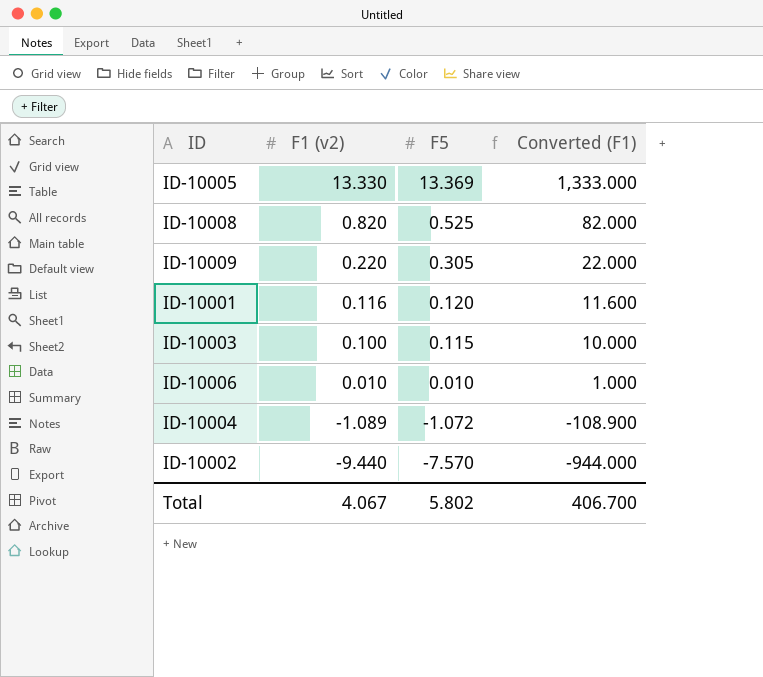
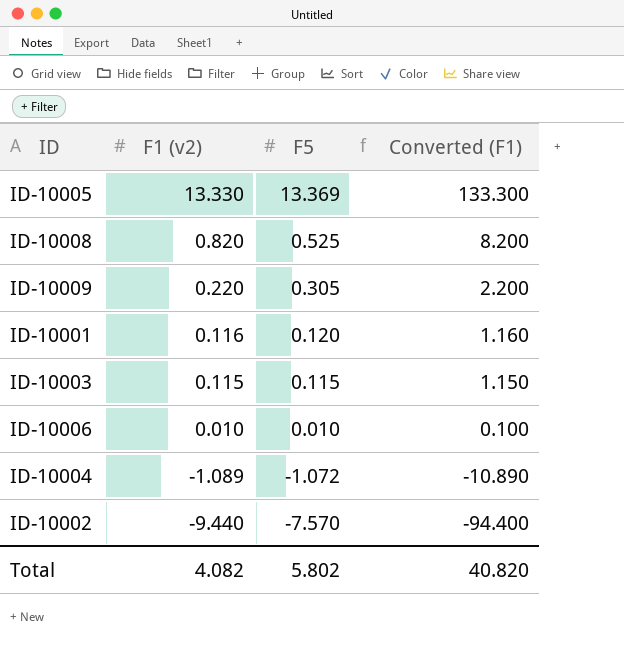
column Converted (F1) | formula: [F1 (v2)] * 100 -> [F1 (v2)] * 10
ID-10003 | F1 (v2): 0.100 -> 0.115
Total | F1 (v2): 4.067 -> 4.082
Total | Converted (F1): 406.700 -> 40.820

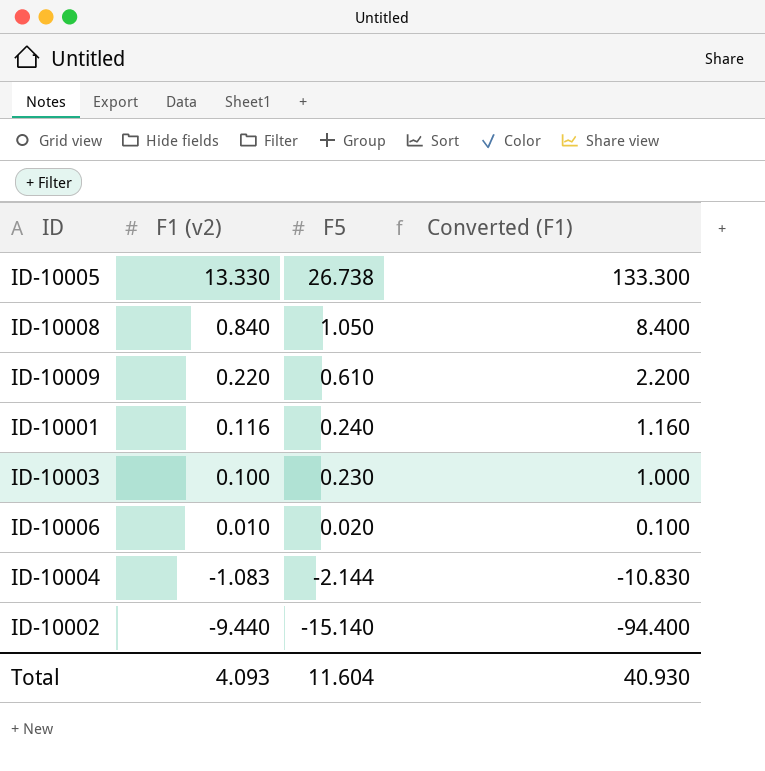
ID-10005 | F5: 13.369 -> 26.738
ID-10008 | F1 (v2): 0.820 -> 0.840
ID-10008 | F5: 0.525 -> 1.050
ID-10008 | Converted (F1): 8.200 -> 8.400
ID-10009 | F5: 0.305 -> 0.610
ID-10001 | F5: 0.120 -> 0.240
ID-10003 | F1 (v2): 0.115 -> 0.100
ID-10003 | F5: 0.115 -> 0.230
ID-10003 | Converted (F1): 1.150 -> 1.000
ID-10006 | F5: 0.010 -> 0.020
ID-10004 | F1 (v2): -1.089 -> -1.083
ID-10004 | F5: -1.072 -> -2.144
ID-10004 | Converted (F1): -10.890 -> -10.830
ID-10002 | F5: -7.570 -> -15.140
Total | F1 (v2): 4.082 -> 4.093
Total | F5: 5.802 -> 11.604
Total | Converted (F1): 40.820 -> 40.930

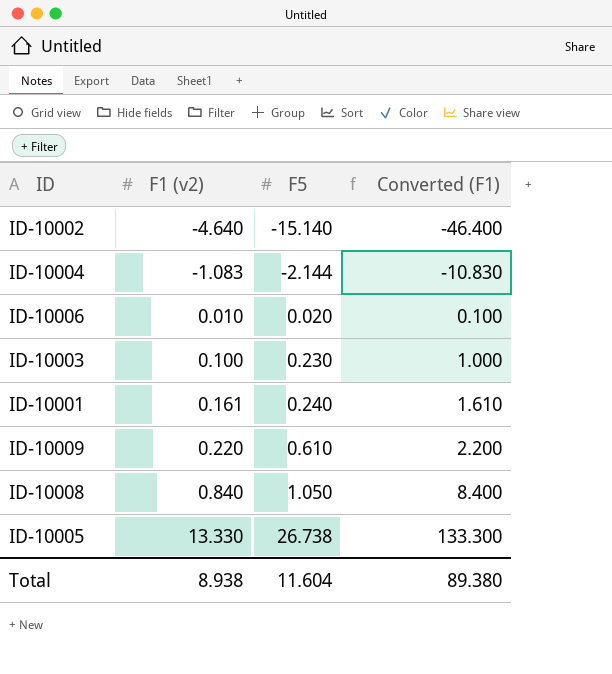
row order: F1 (v2) descending -> F1 (v2) ascending
ID-10002 | F1 (v2): -9.440 -> -4.640
ID-10002 | Converted (F1): -94.400 -> -46.400
ID-10001 | F1 (v2): 0.116 -> 0.161
ID-10001 | Converted (F1): 1.160 -> 1.610
Total | F1 (v2): 4.093 -> 8.938
Total | Converted (F1): 40.930 -> 89.380

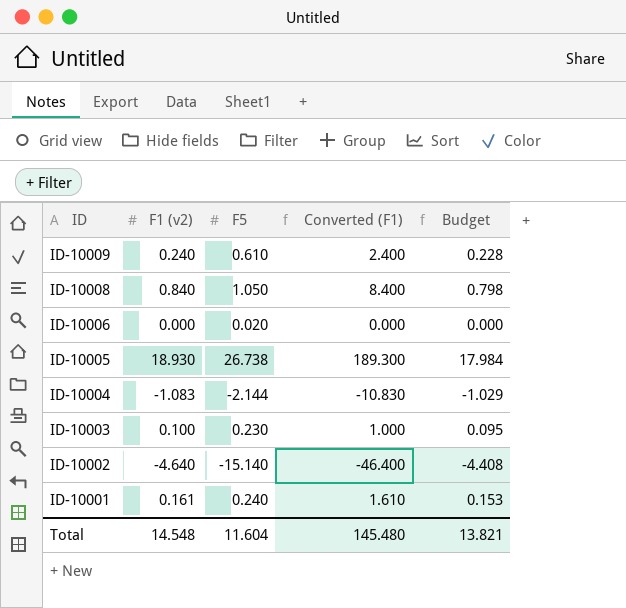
row order: F1 (v2) ascending -> ID descending
column Budget | formula: none -> [F1 (v2)] * 0.95
ID-10009 | F1 (v2): 0.220 -> 0.240
ID-10009 | Converted (F1): 2.200 -> 2.400
ID-10006 | F1 (v2): 0.010 -> 0.000
ID-10006 | Converted (F1): 0.100 -> 0.000
ID-10005 | F1 (v2): 13.330 -> 18.930
ID-10005 | Converted (F1): 133.300 -> 189.300
Total | F1 (v2): 8.938 -> 14.548
Total | Converted (F1): 89.380 -> 145.480

